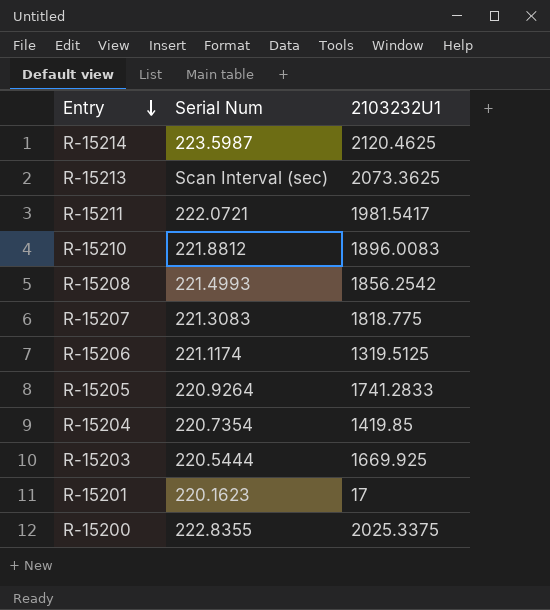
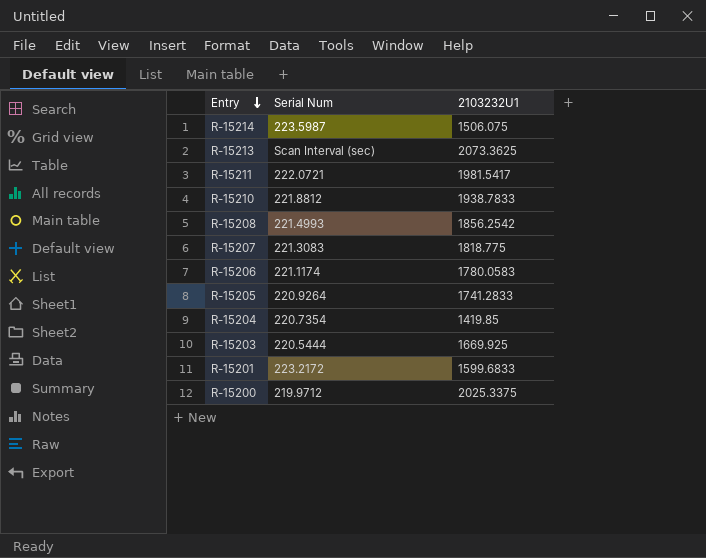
R-15214 | 2103232U1: 2120.4625 -> 1506.075
R-15210 | 2103232U1: 1896.0083 -> 1938.7833
R-15206 | 2103232U1: 1319.5125 -> 1780.0583
R-15201 | Serial Num: 220.1623 -> 223.2172
R-15201 | 2103232U1: 17 -> 1599.6833
R-15200 | Serial Num: 222.8355 -> 219.9712

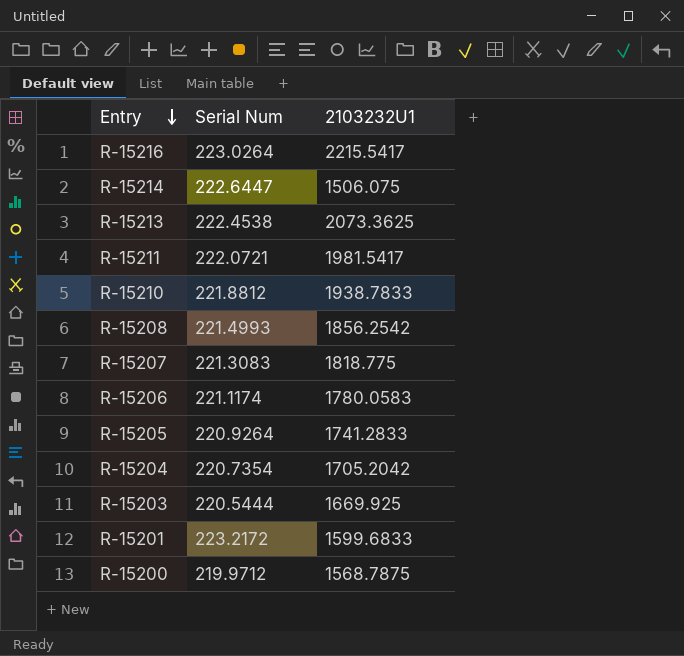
row R-15216: none -> 223.0264 | 2215.5417
R-15214 | Serial Num: 223.5987 -> 222.6447
R-15213 | Serial Num: Scan Interval (sec) -> 222.4538
R-15204 | 2103232U1: 1419.85 -> 1705.2042
R-15200 | 2103232U1: 2025.3375 -> 1568.7875

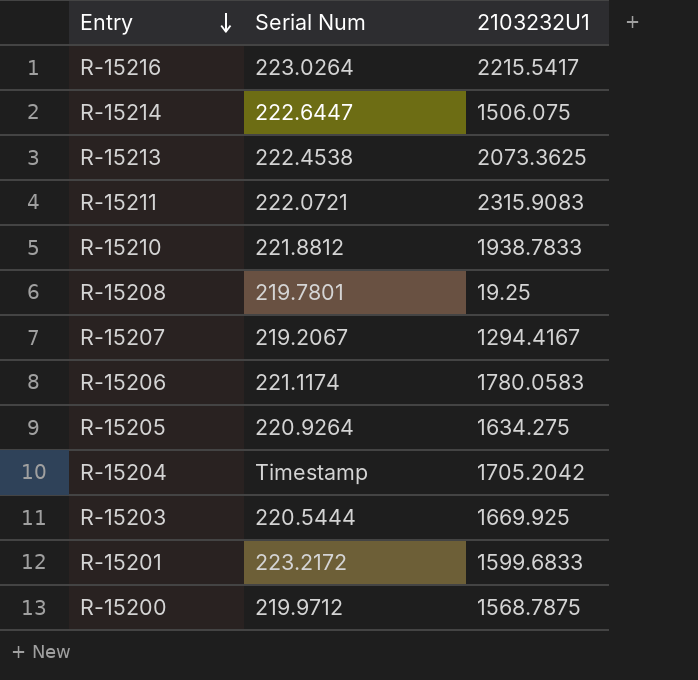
R-15211 | 2103232U1: 1981.5417 -> 2315.9083
R-15208 | Serial Num: 221.4993 -> 219.7801
R-15208 | 2103232U1: 1856.2542 -> 19.25
R-15207 | Serial Num: 221.3083 -> 219.2067
R-15207 | 2103232U1: 1818.775 -> 1294.4167
R-15205 | 2103232U1: 1741.2833 -> 1634.275
R-15204 | Serial Num: 220.7354 -> Timestamp

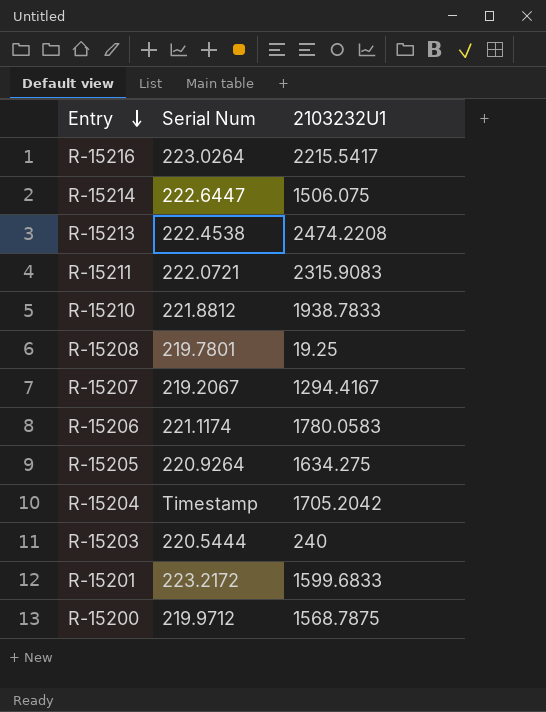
R-15213 | 2103232U1: 2073.3625 -> 2474.2208
R-15203 | 2103232U1: 1669.925 -> 240

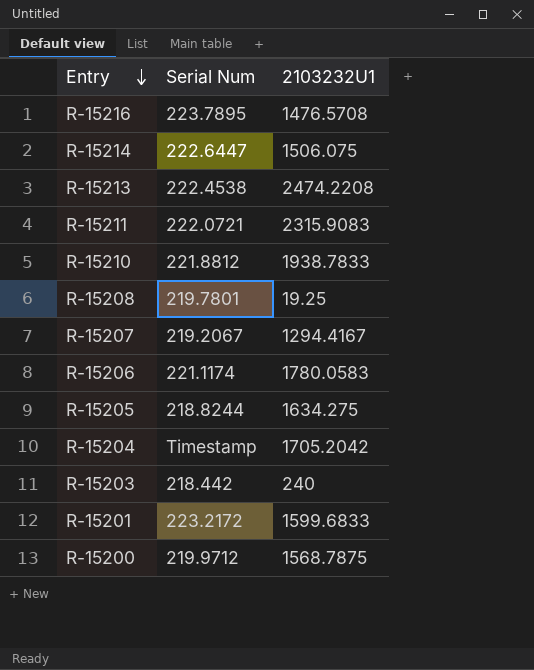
R-15216 | Serial Num: 223.0264 -> 223.7895
R-15216 | 2103232U1: 2215.5417 -> 1476.5708
R-15205 | Serial Num: 220.9264 -> 218.8244
R-15203 | Serial Num: 220.5444 -> 218.442

